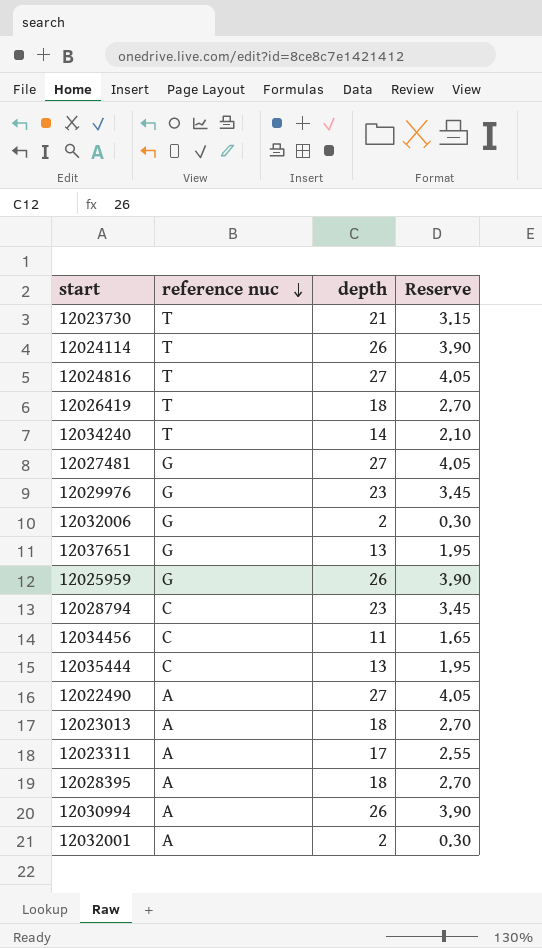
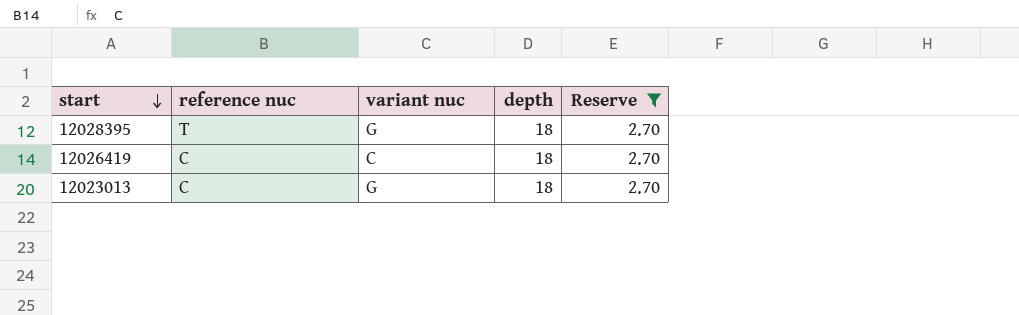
filter: none -> Reserve = 2.70
row order: reference nuc descending -> start descending
column variant nuc | position: none -> 3
12028395 | reference nuc: A -> T
12026419 | reference nuc: T -> C
12023013 | reference nuc: A -> C

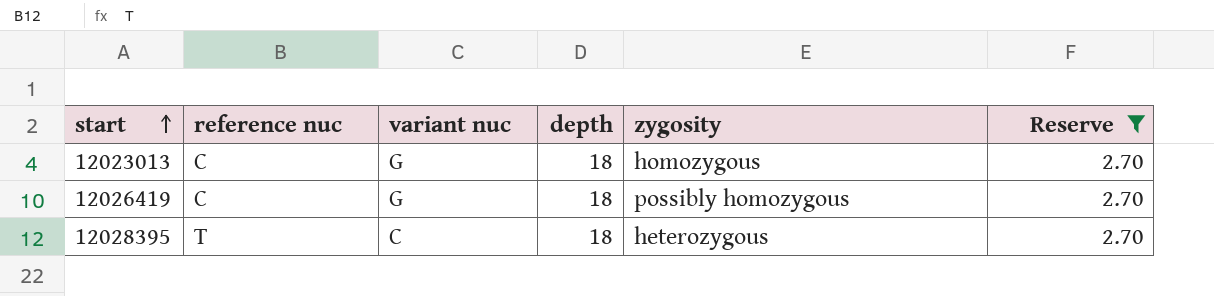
row order: start descending -> start ascending
column zygosity | position: none -> 5
12026419 | variant nuc: C -> G
12028395 | variant nuc: G -> C

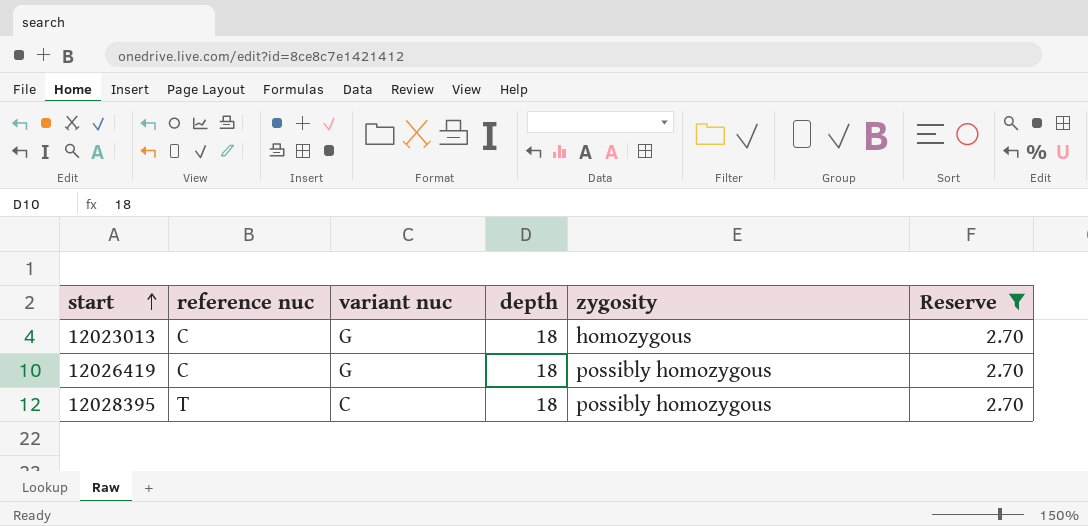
12028395 | zygosity: heterozygous -> possibly homozygous

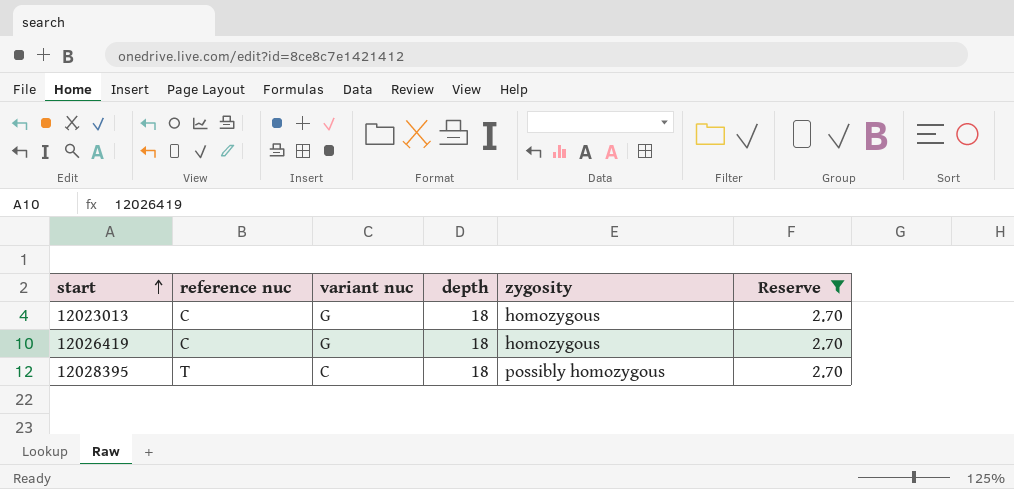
12026419 | zygosity: possibly homozygous -> homozygous

